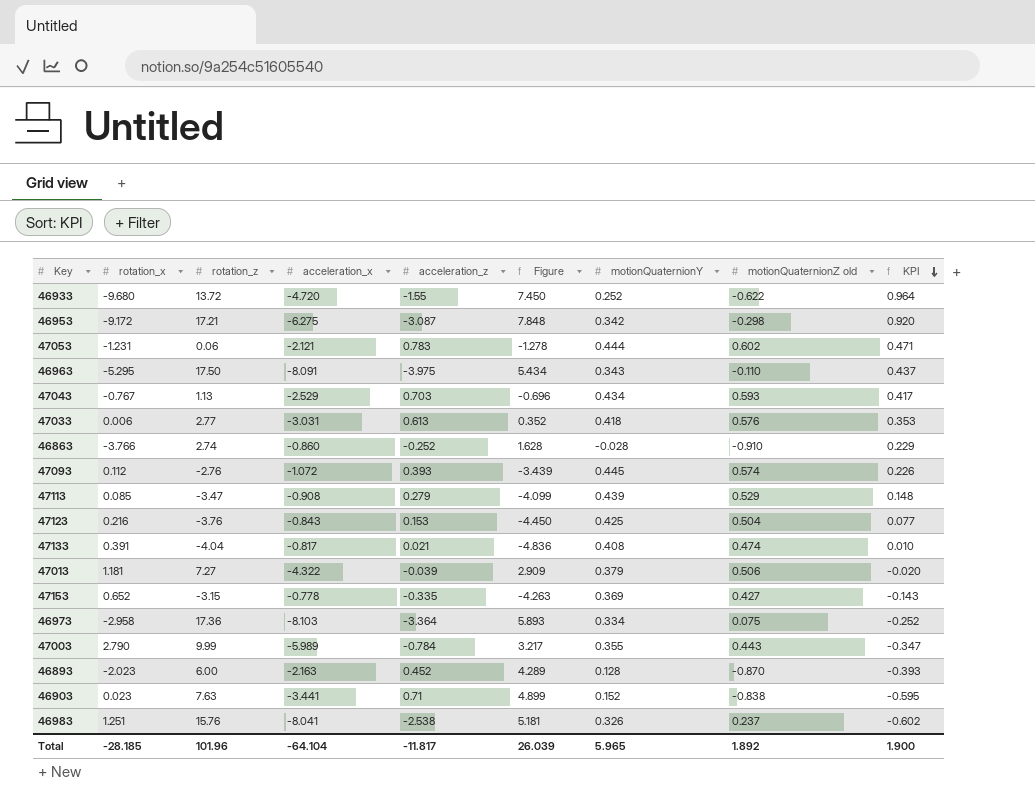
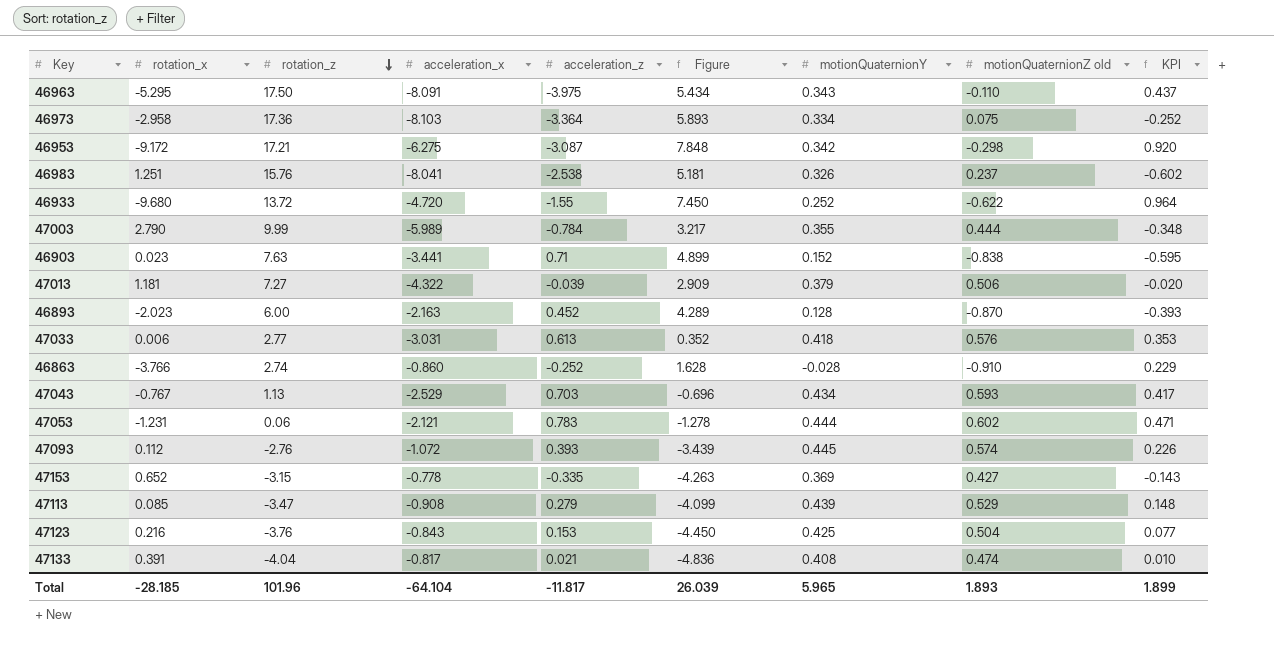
row order: KPI descending -> rotation_z descending
47003 | motionQuaternionZ old: 0.443 -> 0.444
47003 | KPI: -0.347 -> -0.348
Total | motionQuaternionZ old: 1.892 -> 1.893
Total | KPI: 1.900 -> 1.899

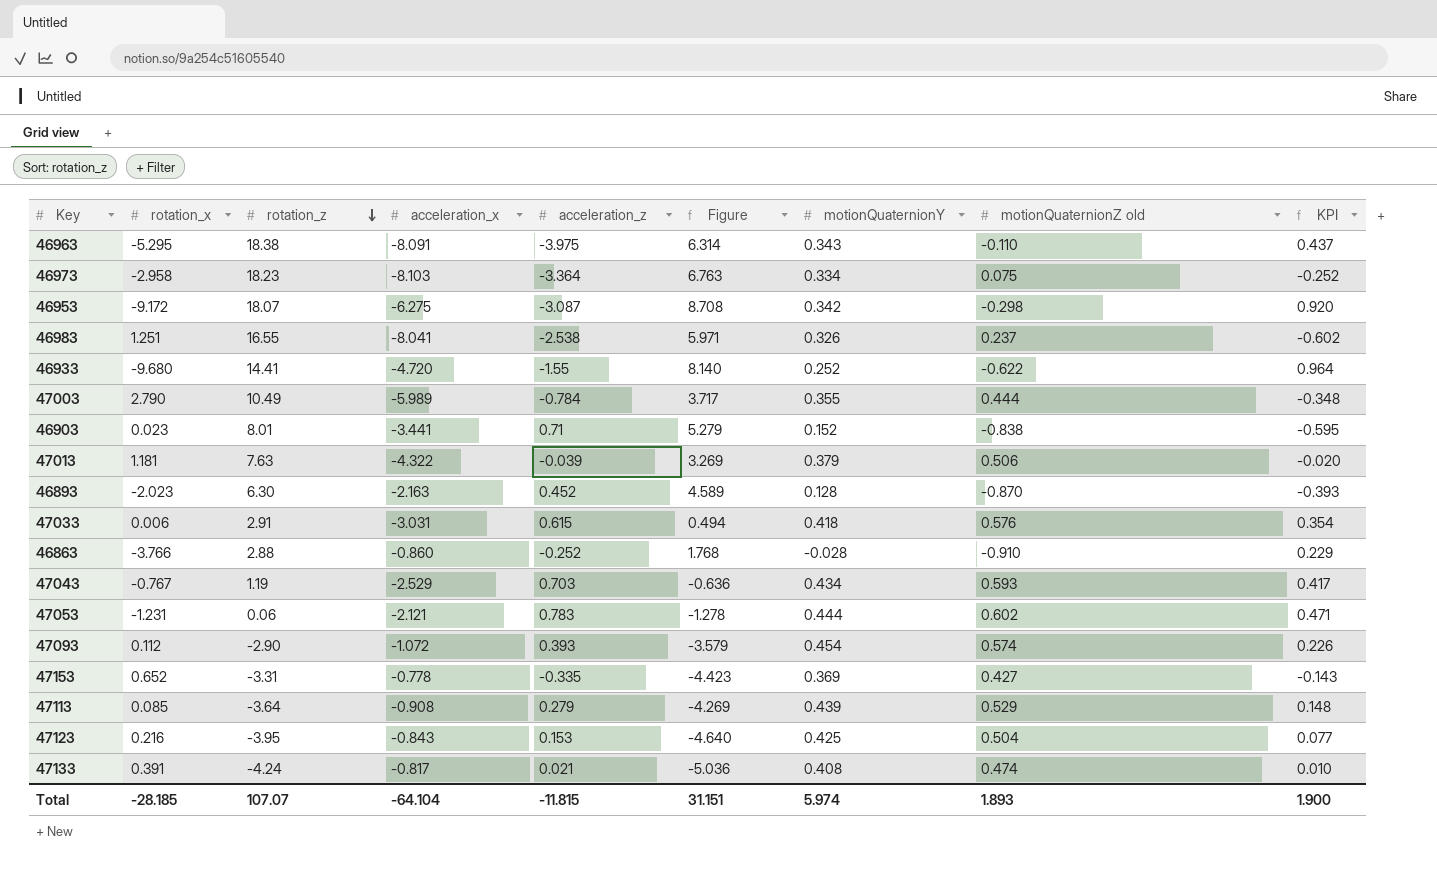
46963 | rotation_z: 17.50 -> 18.38
46963 | Figure: 5.434 -> 6.314
46973 | rotation_z: 17.36 -> 18.23
46973 | Figure: 5.893 -> 6.763
46953 | rotation_z: 17.21 -> 18.07
46953 | Figure: 7.848 -> 8.708
46983 | rotation_z: 15.76 -> 16.55
46983 | Figure: 5.181 -> 5.971
46933 | rotation_z: 13.72 -> 14.41
46933 | Figure: 7.450 -> 8.140
47003 | rotation_z: 9.99 -> 10.49
47003 | Figure: 3.217 -> 3.717
46903 | rotation_z: 7.63 -> 8.01
46903 | Figure: 4.899 -> 5.279
47013 | rotation_z: 7.27 -> 7.63
47013 | Figure: 2.909 -> 3.269
46893 | rotation_z: 6.00 -> 6.30
46893 | Figure: 4.289 -> 4.589
47033 | rotation_z: 2.77 -> 2.91
47033 | acceleration_z: 0.613 -> 0.615
47033 | Figure: 0.352 -> 0.494
47033 | KPI: 0.353 -> 0.354
46863 | rotation_z: 2.74 -> 2.88
46863 | Figure: 1.628 -> 1.768
47043 | rotation_z: 1.13 -> 1.19
47043 | Figure: -0.696 -> -0.636
47093 | rotation_z: -2.76 -> -2.90
47093 | Figure: -3.439 -> -3.579
47093 | motionQuaternionY: 0.445 -> 0.454
47153 | rotation_z: -3.15 -> -3.31
47153 | Figure: -4.263 -> -4.423
47113 | rotation_z: -3.47 -> -3.64
47113 | Figure: -4.099 -> -4.269
47123 | rotation_z: -3.76 -> -3.95
47123 | Figure: -4.450 -> -4.640
47133 | rotation_z: -4.04 -> -4.24
47133 | Figure: -4.836 -> -5.036
Total | rotation_z: 101.96 -> 107.07
Total | acceleration_z: -11.817 -> -11.815
Total | Figure: 26.039 -> 31.151
Total | motionQuaternionY: 5.965 -> 5.974
Total | KPI: 1.899 -> 1.900

